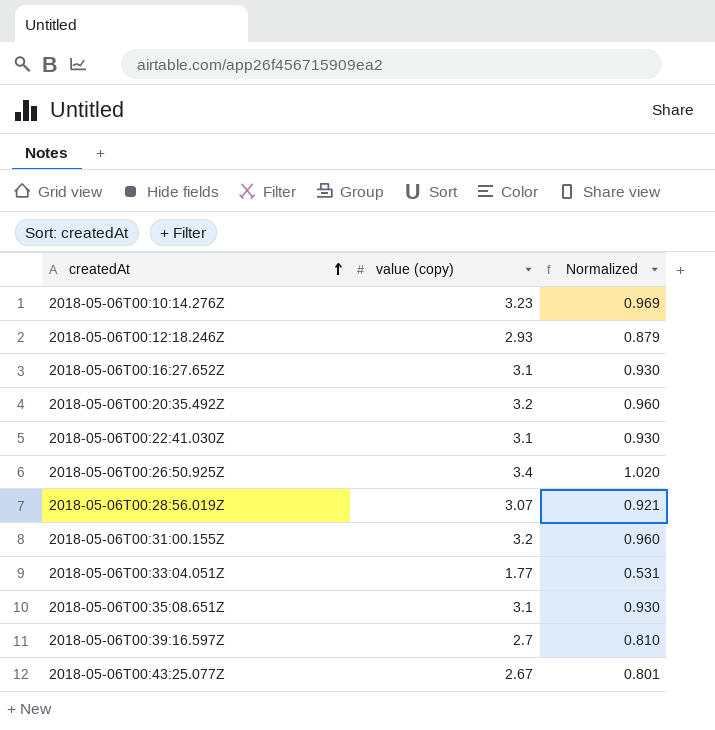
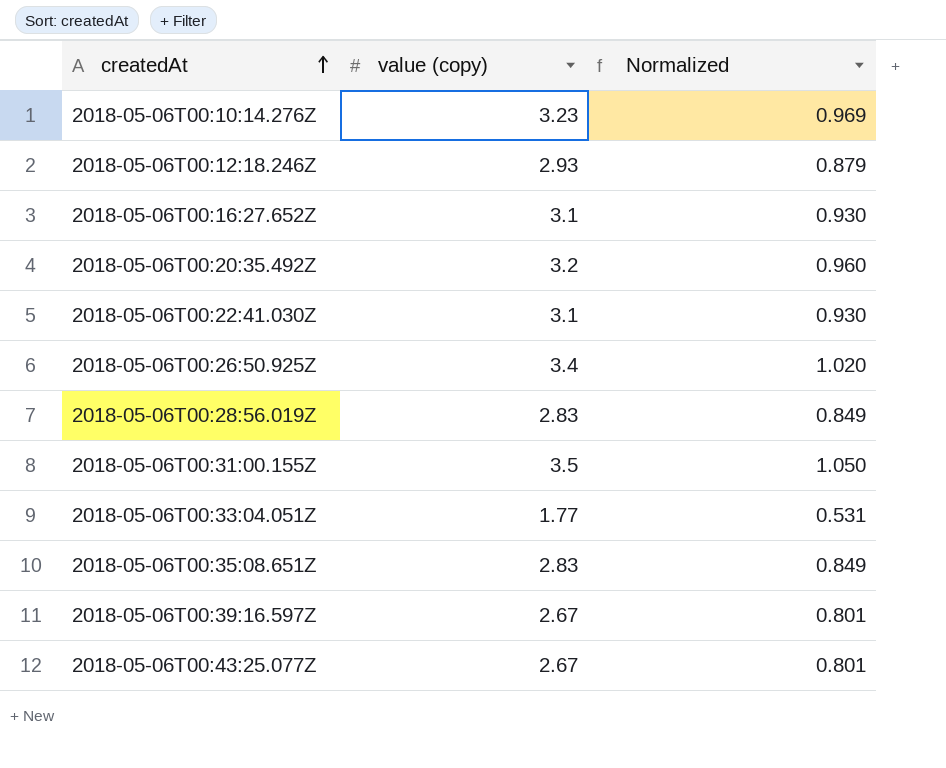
2018-05-06T00:28:56.019Z | value (copy): 3.07 -> 2.83
2018-05-06T00:28:56.019Z | Normalized: 0.921 -> 0.849
2018-05-06T00:31:00.155Z | value (copy): 3.2 -> 3.5
2018-05-06T00:31:00.155Z | Normalized: 0.960 -> 1.050
2018-05-06T00:35:08.651Z | value (copy): 3.1 -> 2.83
2018-05-06T00:35:08.651Z | Normalized: 0.930 -> 0.849
2018-05-06T00:39:16.597Z | value (copy): 2.7 -> 2.67
2018-05-06T00:39:16.597Z | Normalized: 0.810 -> 0.801

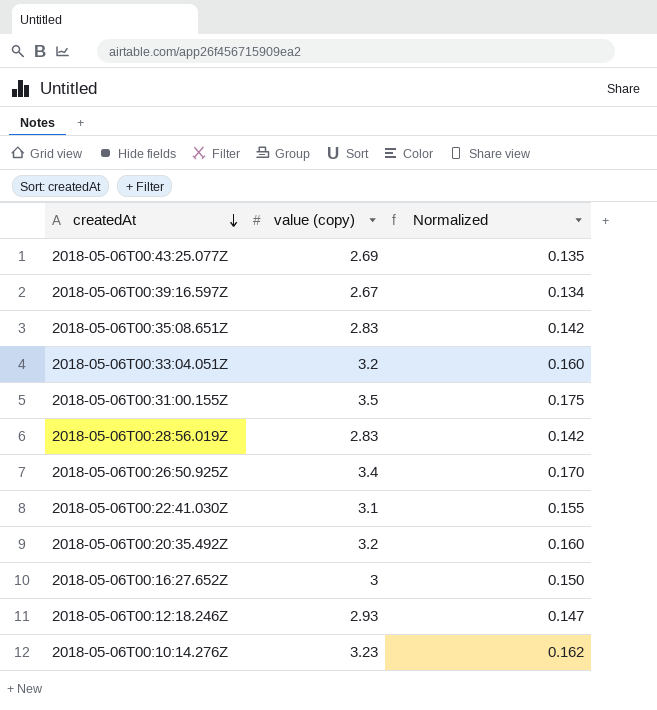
row order: createdAt ascending -> createdAt descending
column Normalized | formula: [value (copy)] * 0.3 -> [value (copy)] * 0.05
2018-05-06T00:43:25.077Z | value (copy): 2.67 -> 2.69
2018-05-06T00:33:04.051Z | value (copy): 1.77 -> 3.2
2018-05-06T00:16:27.652Z | value (copy): 3.1 -> 3

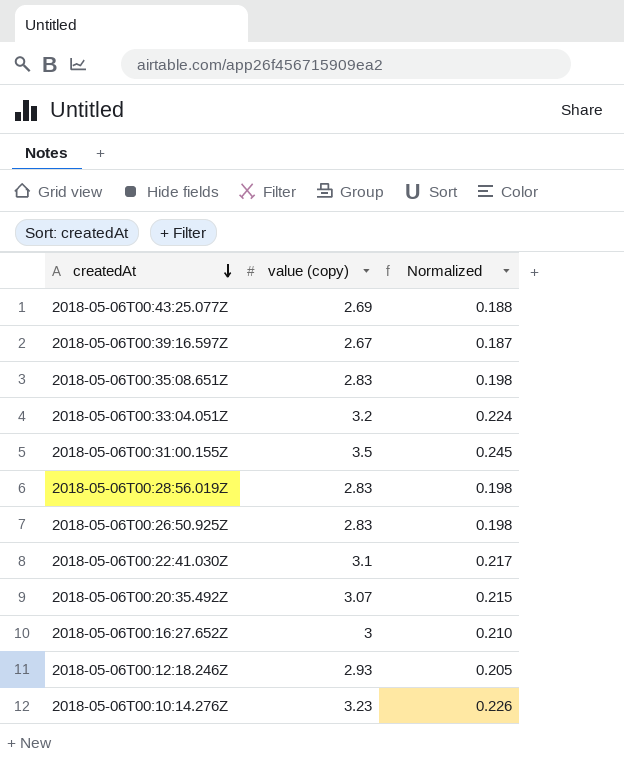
column Normalized | formula: [value (copy)] * 0.05 -> [value (copy)] * 0.07
2018-05-06T00:26:50.925Z | value (copy): 3.4 -> 2.83
2018-05-06T00:20:35.492Z | value (copy): 3.2 -> 3.07

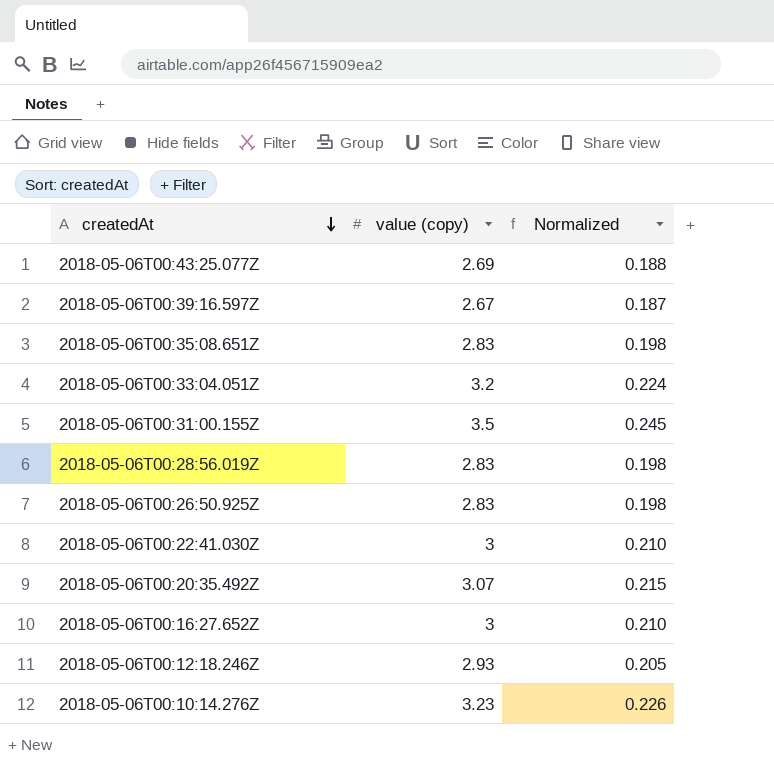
2018-05-06T00:22:41.030Z | value (copy): 3.1 -> 3
2018-05-06T00:22:41.030Z | Normalized: 0.217 -> 0.210

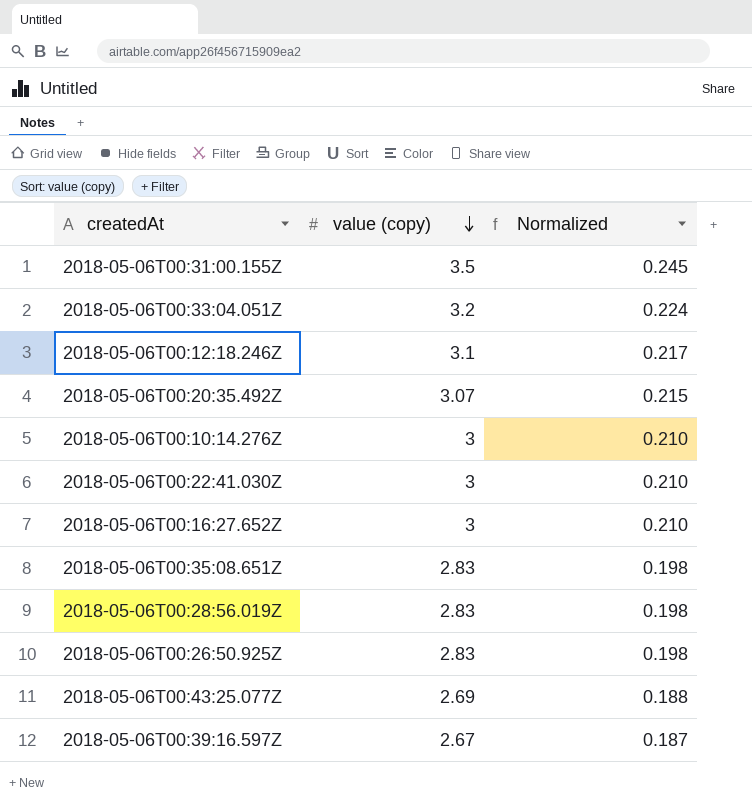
row order: createdAt descending -> value (copy) descending
2018-05-06T00:12:18.246Z | value (copy): 2.93 -> 3.1
2018-05-06T00:12:18.246Z | Normalized: 0.205 -> 0.217
2018-05-06T00:10:14.276Z | value (copy): 3.23 -> 3
2018-05-06T00:10:14.276Z | Normalized: 0.226 -> 0.210

